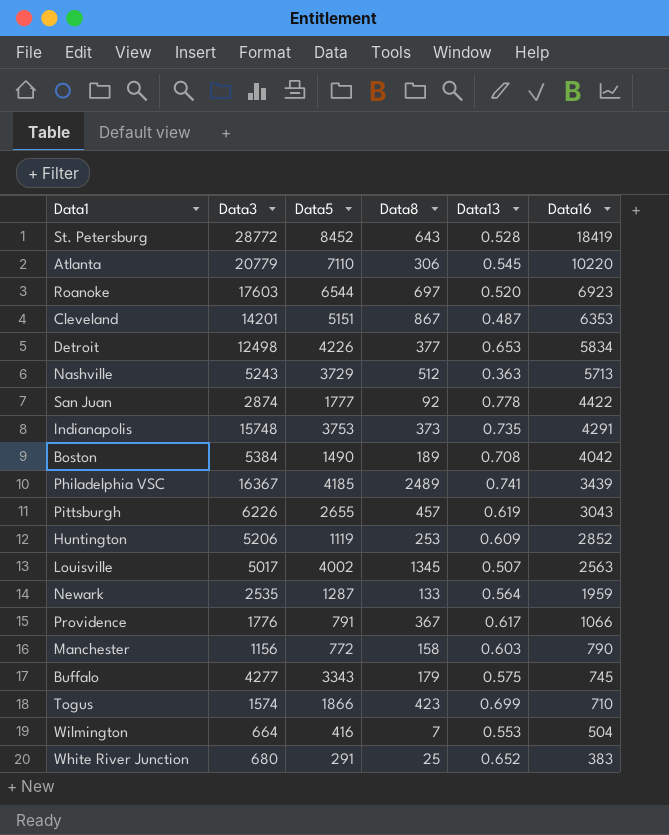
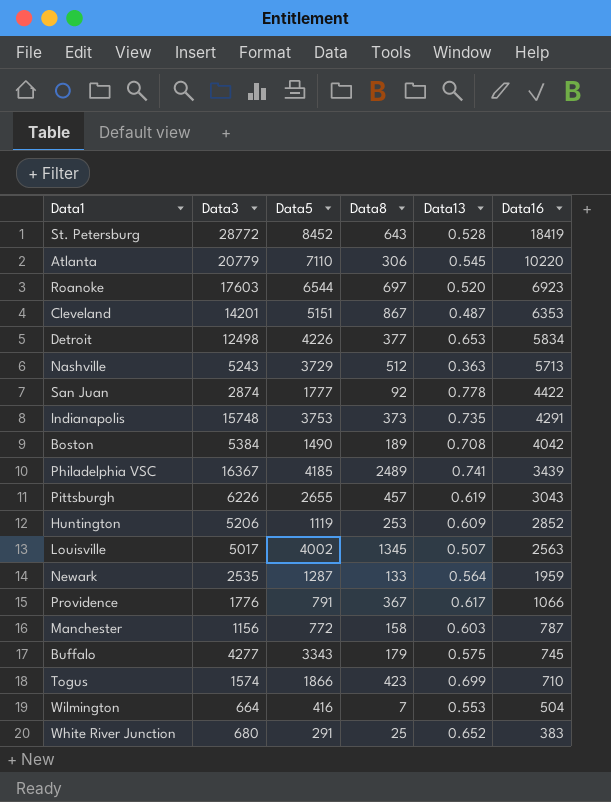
Manchester | Data16: 790 -> 787

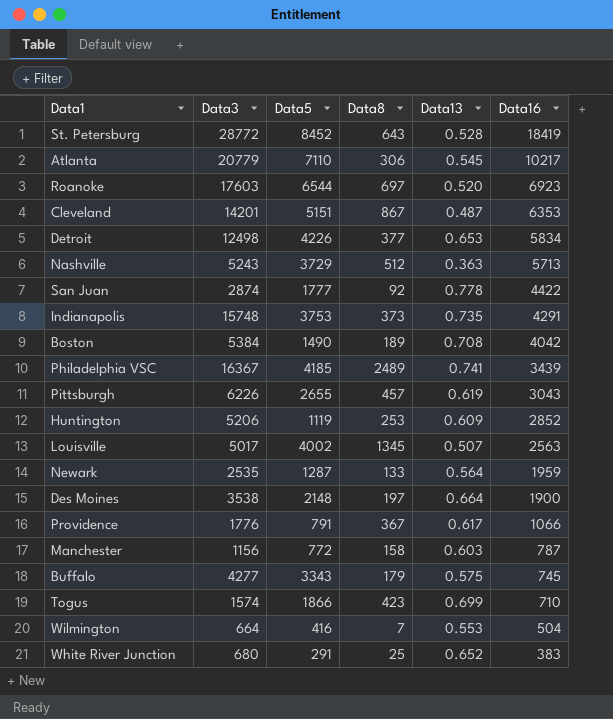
Atlanta | Data16: 10220 -> 10217
row Des Moines: none -> 3538 | 2148 | 197 | 0.664 | 1900

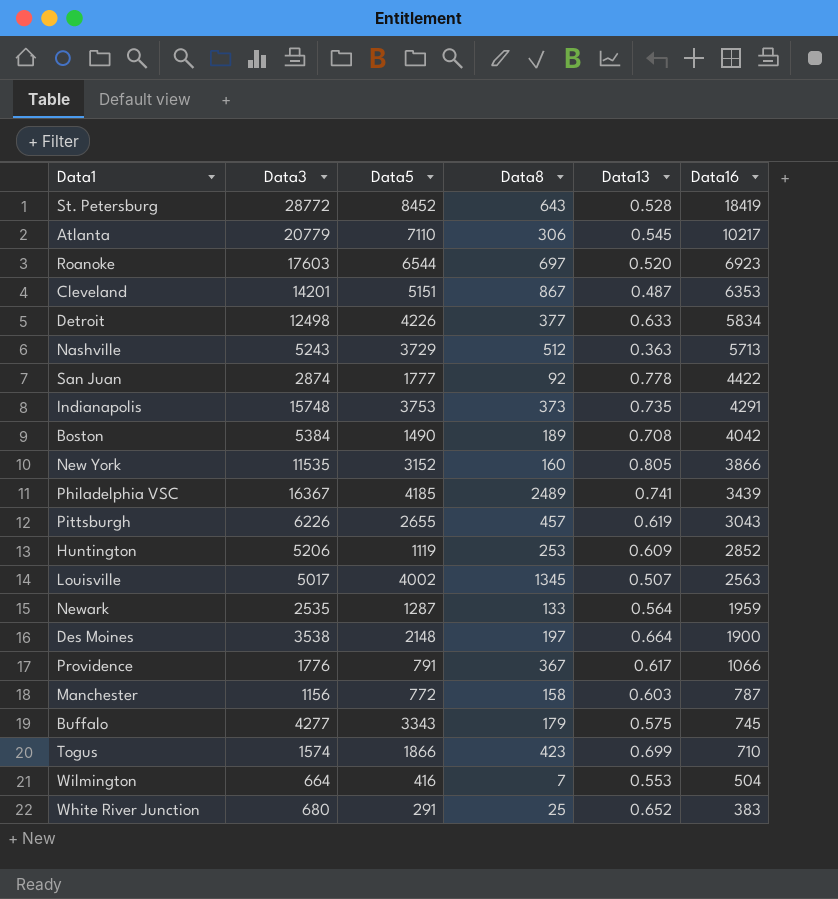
Detroit | Data13: 0.653 -> 0.633
row New York: none -> 11535 | 3152 | 160 | 0.805 | 3866

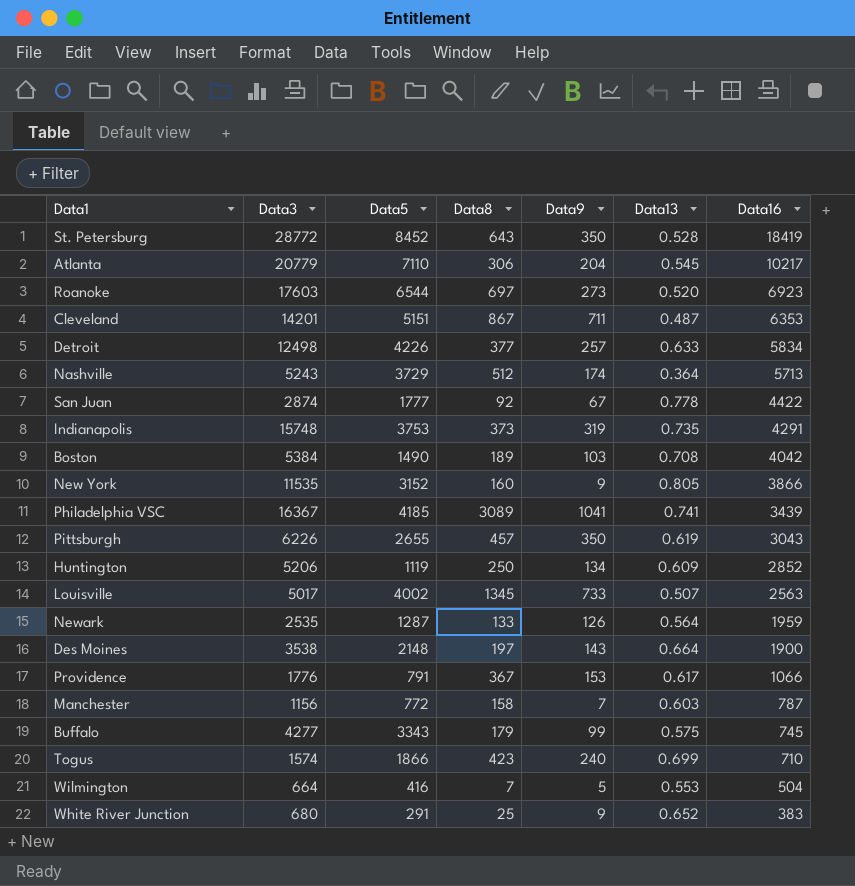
column Data9 | position: none -> 5
Nashville | Data13: 0.363 -> 0.364
Philadelphia VSC | Data8: 2489 -> 3089
Huntington | Data8: 253 -> 250

